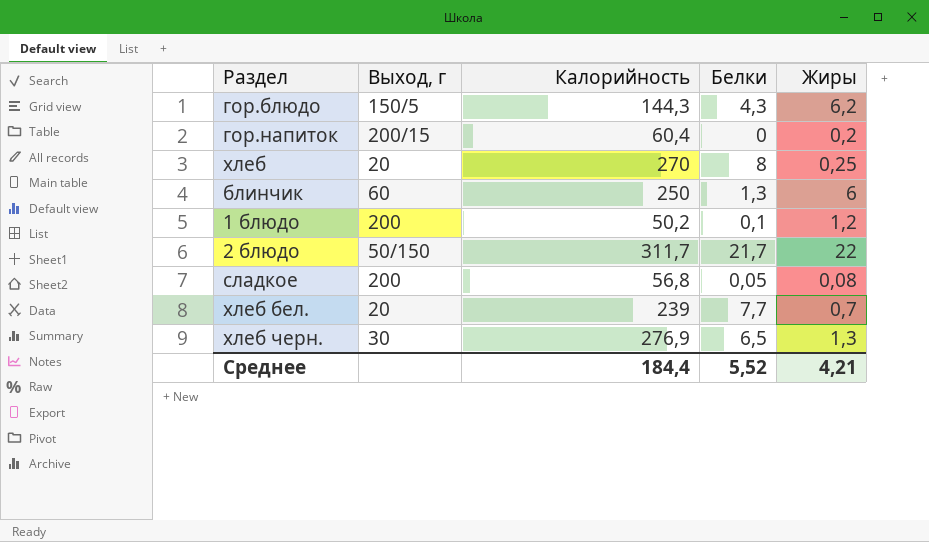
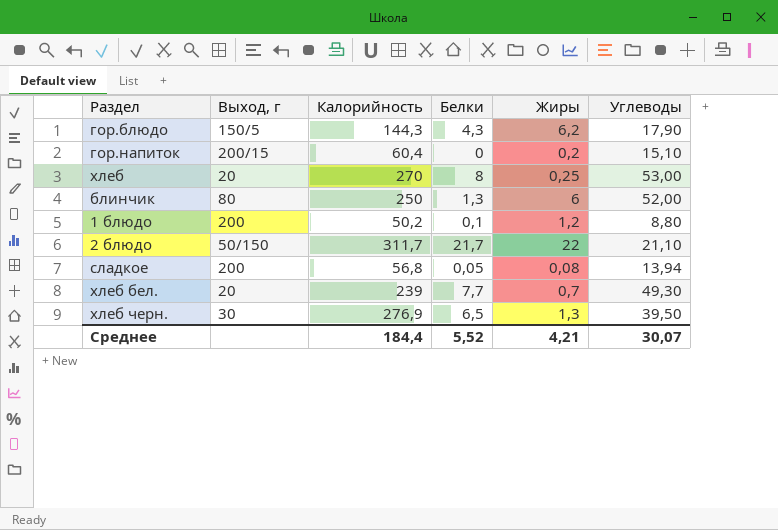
column Углеводы | position: none -> 6
блинчик | Выход, г: 60 -> 80

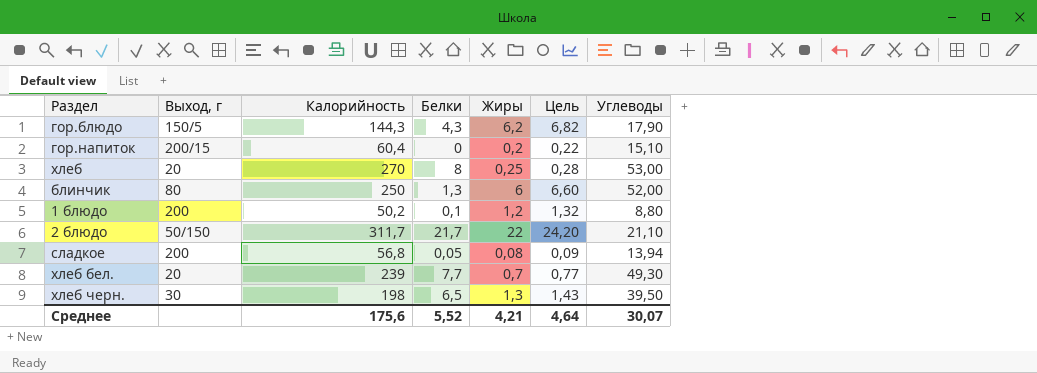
column Цель | formula: none -> [Жиры] * 1,1
хлеб черн. | Калорийность: 276,9 -> 198
Среднее | Калорийность: 184,4 -> 175,6

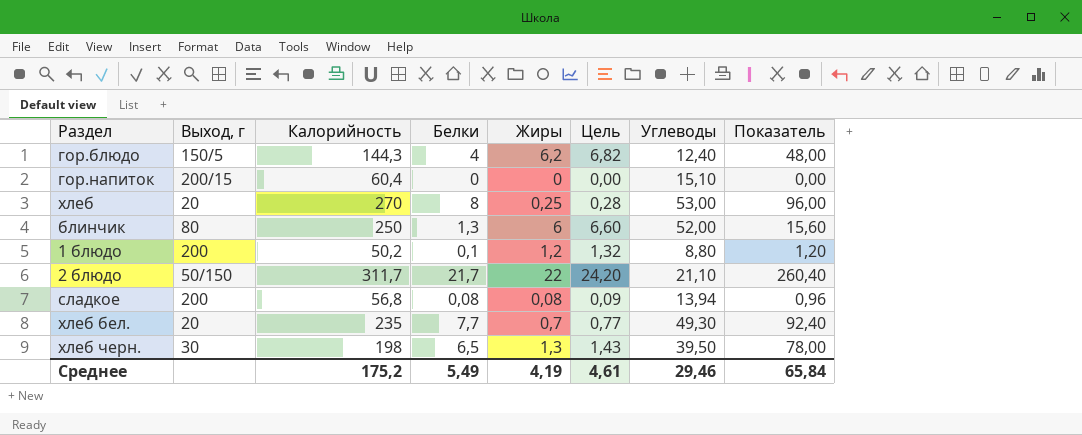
column Показатель | formula: none -> [Белки] * 12
гор.блюдо | Белки: 4,3 -> 4
гор.блюдо | Углеводы: 17,90 -> 12,40
гор.напиток | Жиры: 0,2 -> 0
гор.напиток | Цель: 0,22 -> 0,00
сладкое | Белки: 0,05 -> 0,08
хлеб бел. | Калорийность: 239 -> 235
Среднее | Калорийность: 175,6 -> 175,2
Среднее | Белки: 5,52 -> 5,49
Среднее | Жиры: 4,21 -> 4,19
Среднее | Цель: 4,64 -> 4,61
Среднее | Углеводы: 30,07 -> 29,46

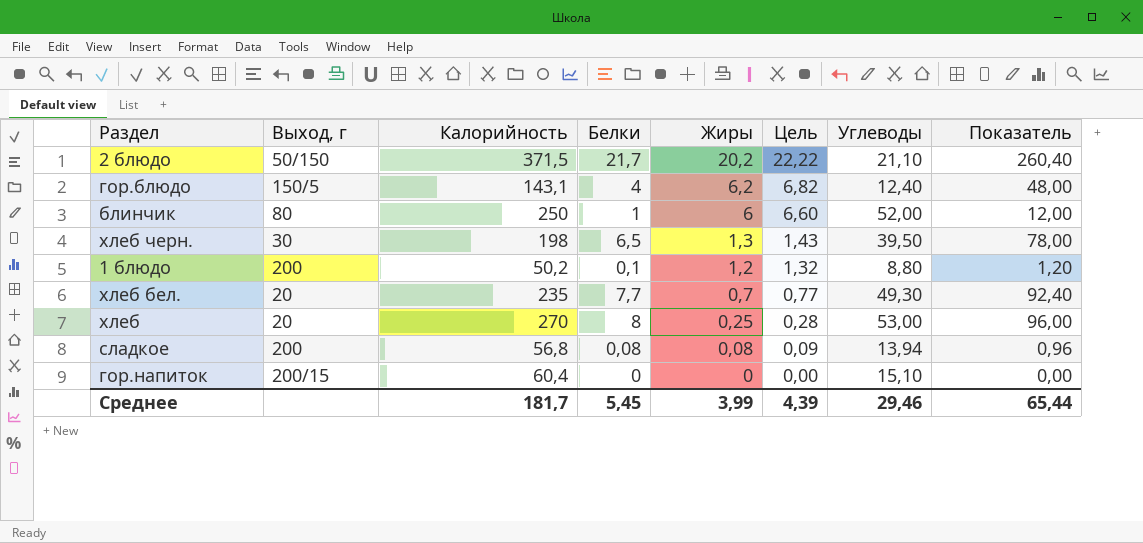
row order: none -> Жиры descending
2 блюдо | Калорийность: 311,7 -> 371,5
2 блюдо | Жиры: 22 -> 20,2
2 блюдо | Цель: 24,20 -> 22,22
гор.блюдо | Калорийность: 144,3 -> 143,1
блинчик | Белки: 1,3 -> 1
блинчик | Показатель: 15,60 -> 12,00
Среднее | Калорийность: 175,2 -> 181,7
Среднее | Белки: 5,49 -> 5,45
Среднее | Жиры: 4,19 -> 3,99
Среднее | Цель: 4,61 -> 4,39
Среднее | Показатель: 65,84 -> 65,44

